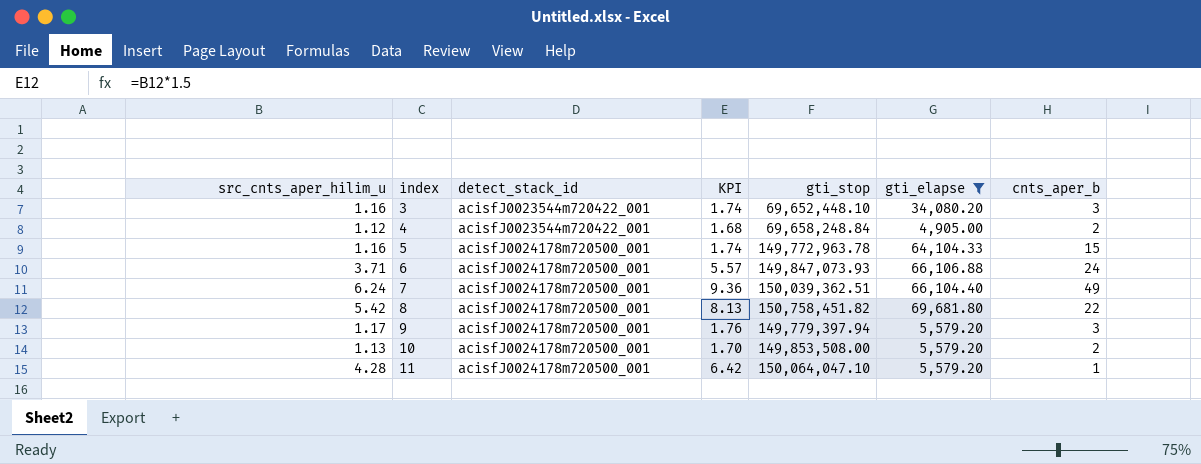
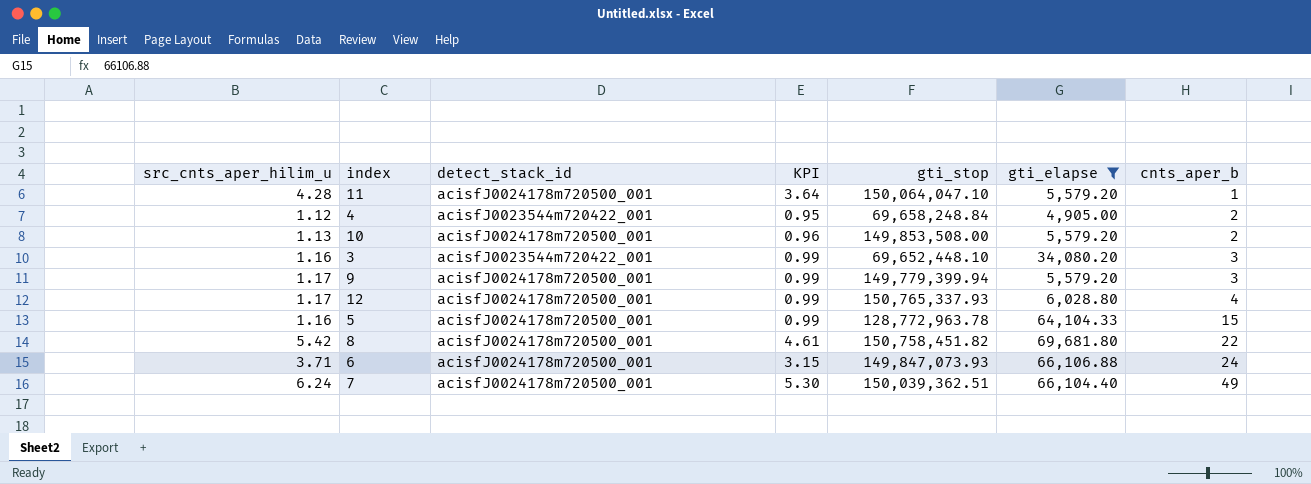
row order: index ascending -> cnts_aper_b ascending
column KPI | formula: [src_cnts_aper_hilim_u] * 1.5 -> [src_cnts_aper_hilim_u] * 0.85
9 | gti_stop: 149,779,397.94 -> 149,779,399.94
row 12: none -> 1.17 | acisfJ0024178m720500_001 | 0.99 | 150,765,337.93 | 6,028.80 | 4
5 | gti_stop: 149,772,963.78 -> 128,772,963.78

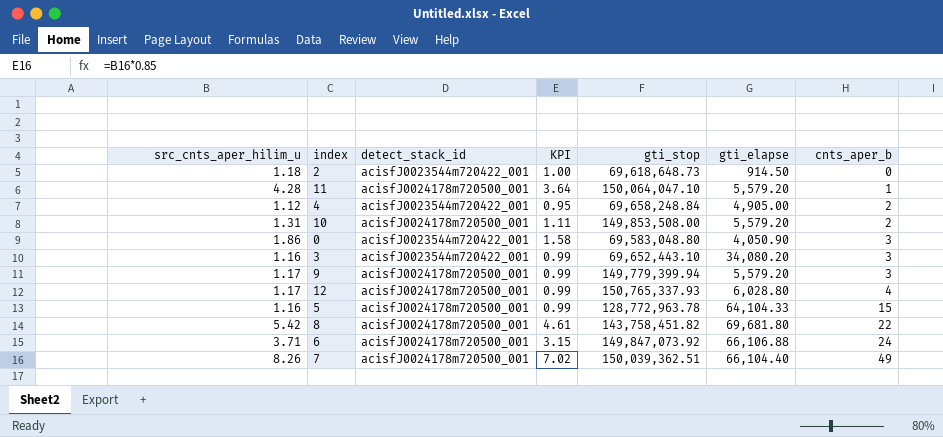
filter: gti_elapse >= 4,905.00 -> none
10 | src_cnts_aper_hilim_u: 1.13 -> 1.31
10 | KPI: 0.96 -> 1.11
3 | gti_stop: 69,652,448.10 -> 69,652,443.10
8 | gti_stop: 150,758,451.82 -> 143,758,451.82
6 | gti_stop: 149,847,073.93 -> 149,847,073.92
7 | src_cnts_aper_hilim_u: 6.24 -> 8.26
7 | KPI: 5.30 -> 7.02

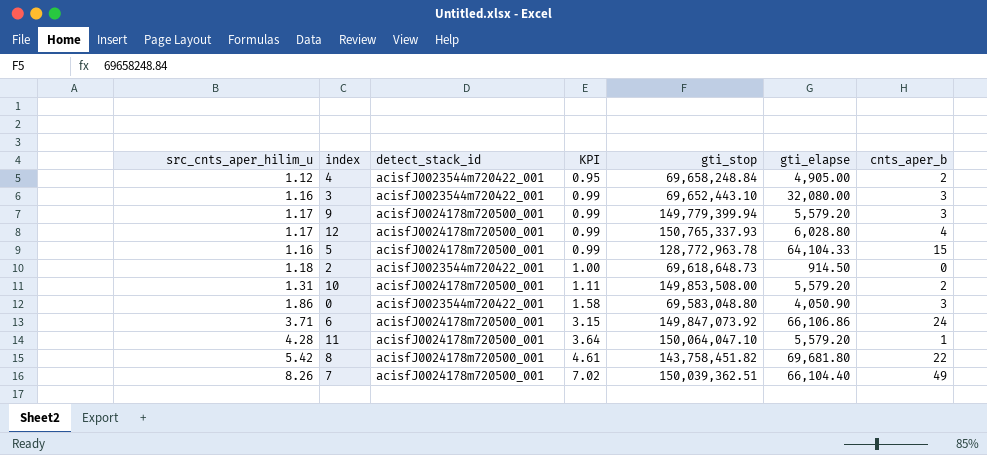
row order: cnts_aper_b ascending -> KPI ascending
3 | gti_elapse: 34,080.20 -> 32,080.00
6 | gti_elapse: 66,106.88 -> 66,106.86

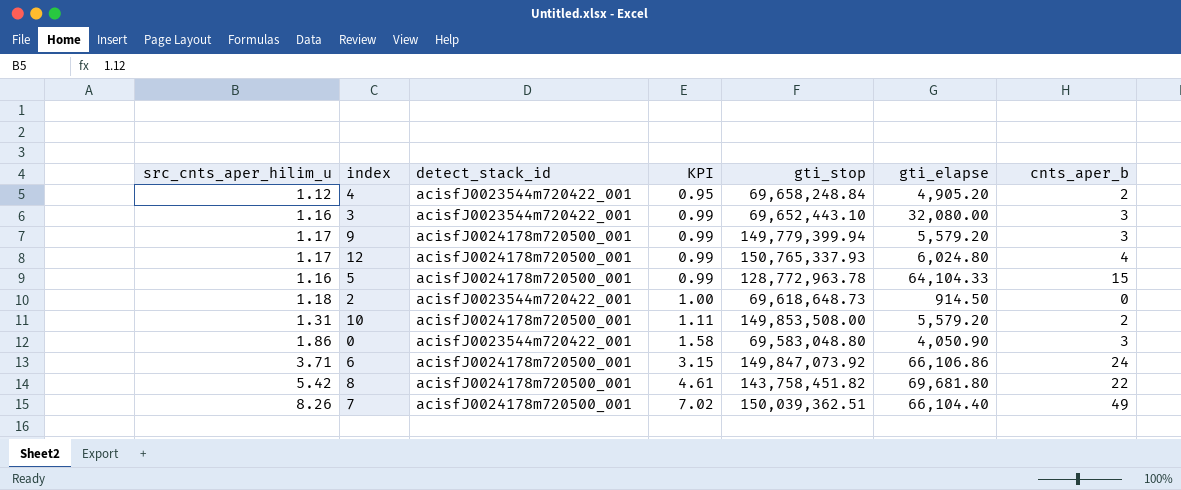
row 11: 4.28 | acisfJ0024178m720500_001 | 3.64 | 150,064,047.10 | 5,579.20 | 1 -> none
4 | gti_elapse: 4,905.00 -> 4,905.20
12 | gti_elapse: 6,028.80 -> 6,024.80

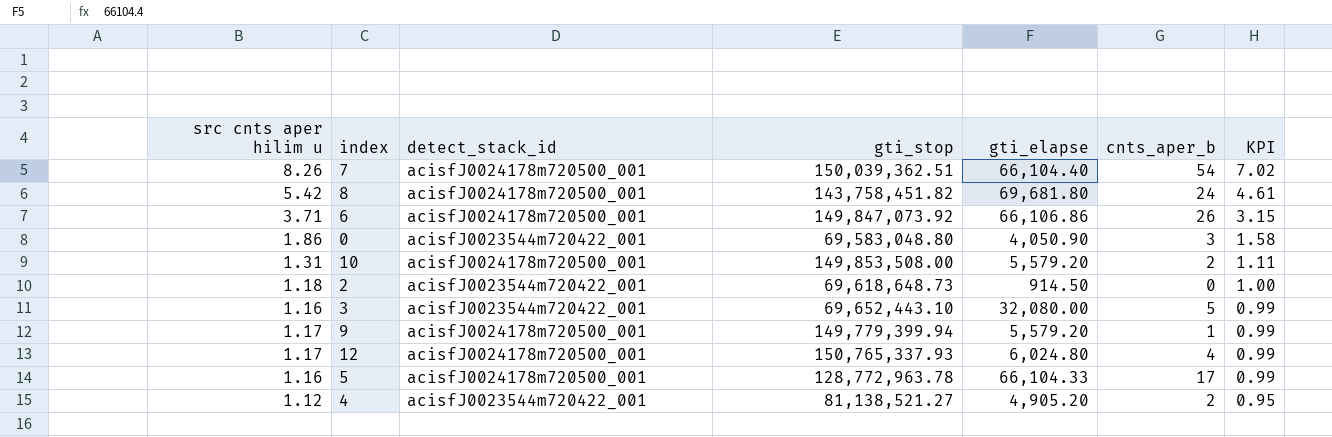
row order: KPI ascending -> KPI descending
column name: src_cnts_aper_hilim_u -> src cnts aper hilim u
column KPI | position: 4 -> 7
7 | cnts_aper_b: 49 -> 54
8 | cnts_aper_b: 22 -> 24
6 | cnts_aper_b: 24 -> 26
3 | cnts_aper_b: 3 -> 5
9 | cnts_aper_b: 3 -> 1
5 | gti_elapse: 64,104.33 -> 66,104.33
5 | cnts_aper_b: 15 -> 17
4 | gti_stop: 69,658,248.84 -> 81,138,521.27

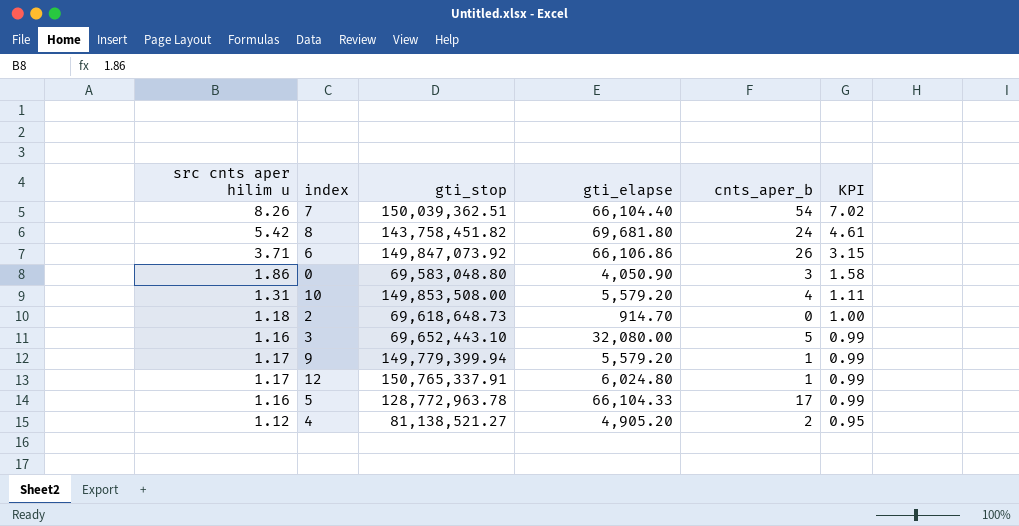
column detect_stack_id | position: 3 -> none
10 | cnts_aper_b: 2 -> 4
2 | gti_elapse: 914.50 -> 914.70
12 | gti_stop: 150,765,337.93 -> 150,765,337.91
12 | cnts_aper_b: 4 -> 1

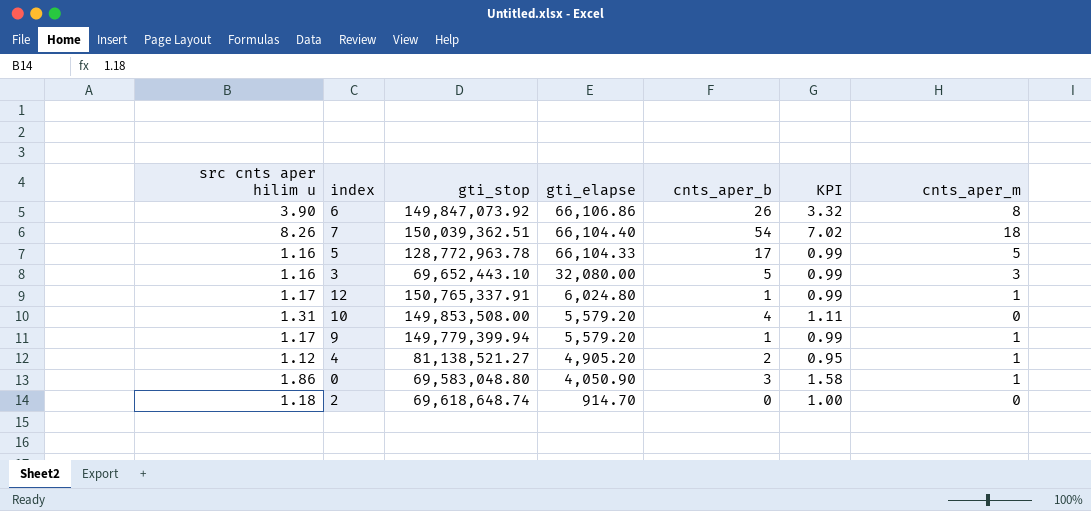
row order: KPI descending -> gti_elapse descending
column cnts_aper_m | position: none -> 7
row 8: 5.42 | 143,758,451.82 | 69,681.80 | 24 | 4.61 -> none
6 | src cnts aper hilim u: 3.71 -> 3.90
6 | KPI: 3.15 -> 3.32
2 | gti_stop: 69,618,648.73 -> 69,618,648.74

